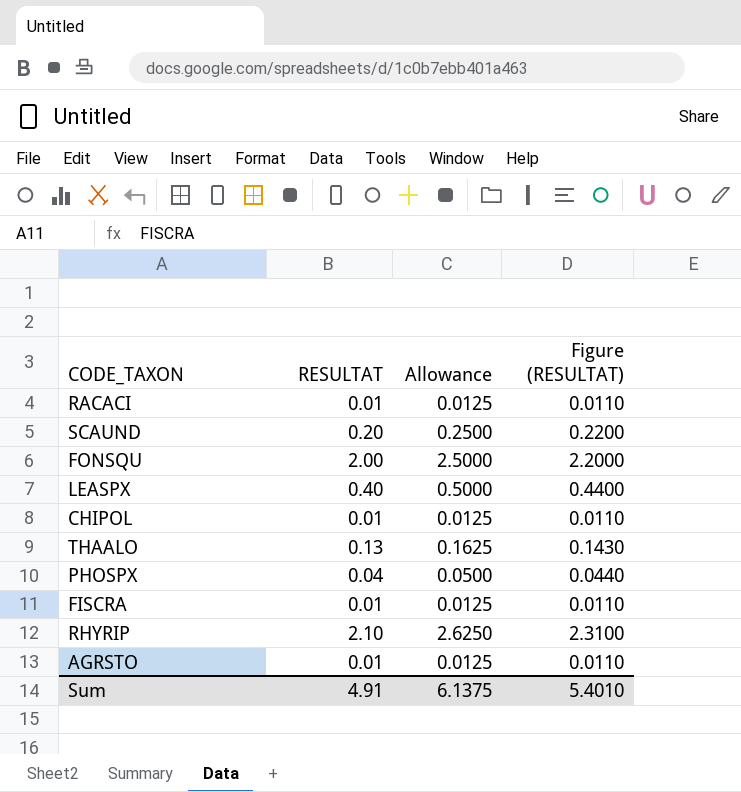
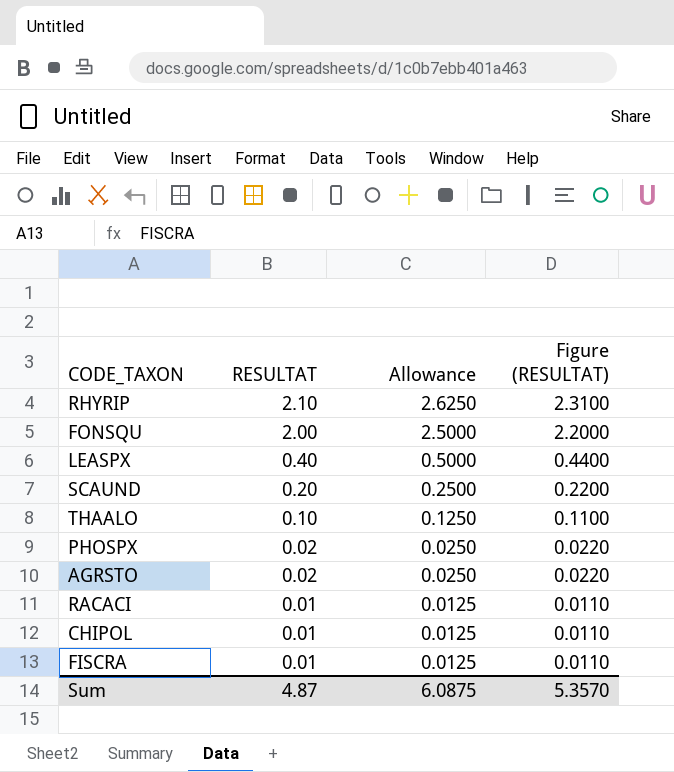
row order: none -> RESULTAT descending
THAALO | RESULTAT: 0.13 -> 0.10
THAALO | Allowance: 0.1625 -> 0.1250
THAALO | Figure (RESULTAT): 0.1430 -> 0.1100
PHOSPX | RESULTAT: 0.04 -> 0.02
PHOSPX | Allowance: 0.0500 -> 0.0250
PHOSPX | Figure (RESULTAT): 0.0440 -> 0.0220
AGRSTO | RESULTAT: 0.01 -> 0.02
AGRSTO | Allowance: 0.0125 -> 0.0250
AGRSTO | Figure (RESULTAT): 0.0110 -> 0.0220
Sum | RESULTAT: 4.91 -> 4.87
Sum | Allowance: 6.1375 -> 6.0875
Sum | Figure (RESULTAT): 5.4010 -> 5.3570

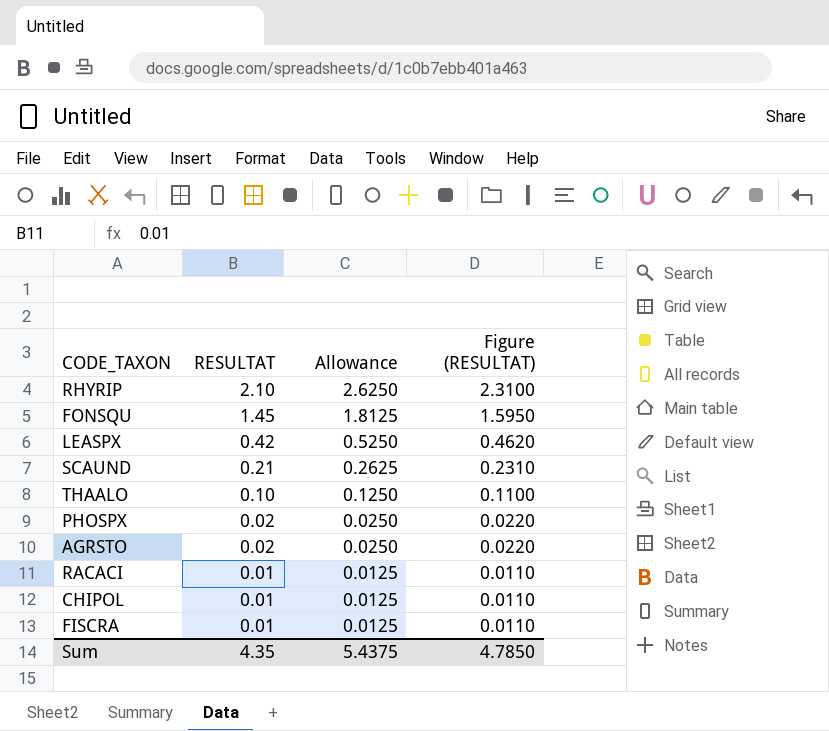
FONSQU | RESULTAT: 2.00 -> 1.45
FONSQU | Allowance: 2.5000 -> 1.8125
FONSQU | Figure (RESULTAT): 2.2000 -> 1.5950
LEASPX | RESULTAT: 0.40 -> 0.42
LEASPX | Allowance: 0.5000 -> 0.5250
LEASPX | Figure (RESULTAT): 0.4400 -> 0.4620
SCAUND | RESULTAT: 0.20 -> 0.21
SCAUND | Allowance: 0.2500 -> 0.2625
SCAUND | Figure (RESULTAT): 0.2200 -> 0.2310
Sum | RESULTAT: 4.87 -> 4.35
Sum | Allowance: 6.0875 -> 5.4375
Sum | Figure (RESULTAT): 5.3570 -> 4.7850

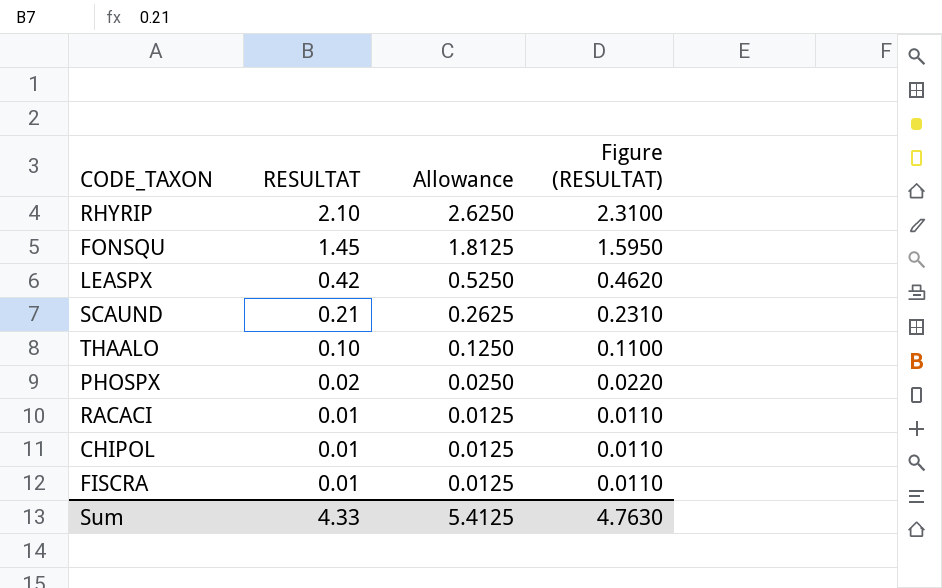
row AGRSTO: 0.02 | 0.0250 | 0.0220 -> none
Sum | RESULTAT: 4.35 -> 4.33
Sum | Allowance: 5.4375 -> 5.4125
Sum | Figure (RESULTAT): 4.7850 -> 4.7630

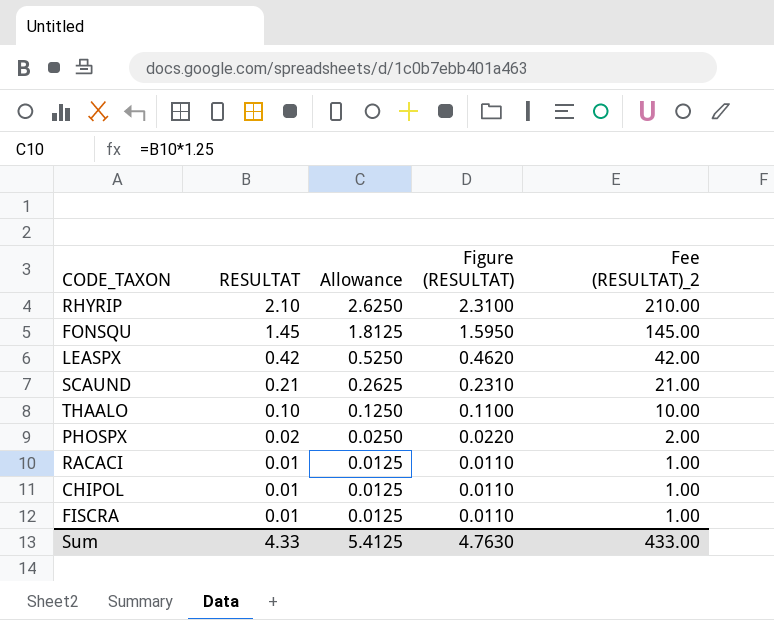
column Fee (RESULTAT)_2 | formula: none -> [RESULTAT] * 100

